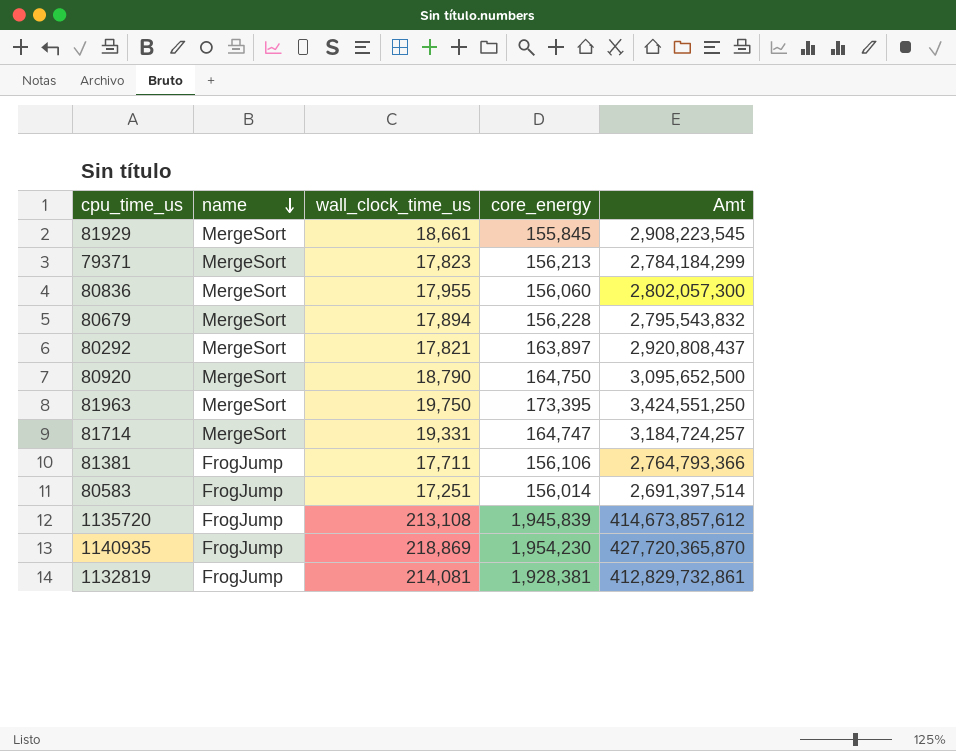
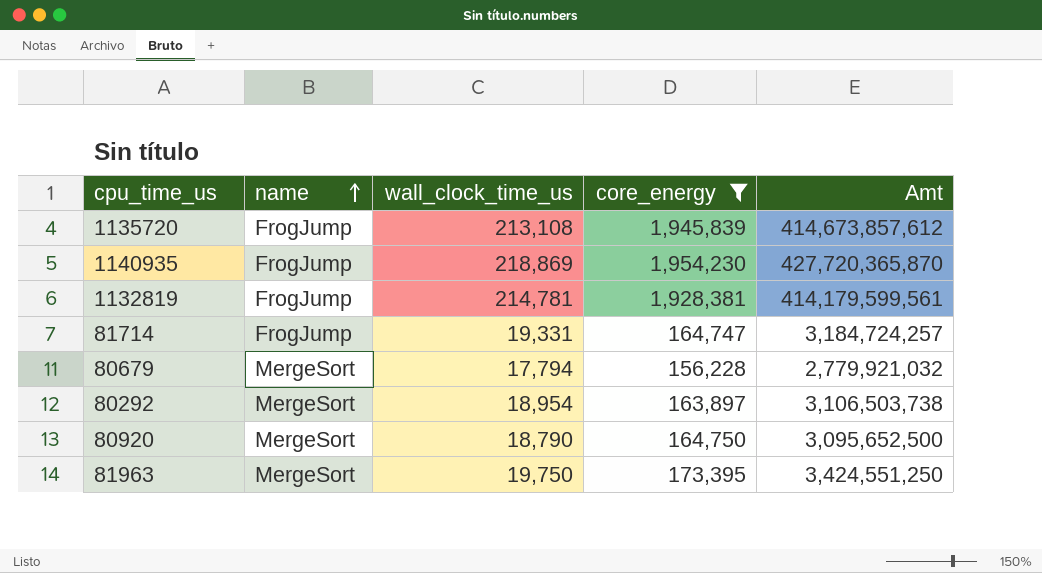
filter: none -> core_energy >= 156,228
row order: name descending -> name ascending
1132819 | wall_clock_time_us: 214,081 -> 214,781
1132819 | Amt: 412,829,732,861 -> 414,179,599,561
81714 | name: MergeSort -> FrogJump
80679 | wall_clock_time_us: 17,894 -> 17,794
80679 | Amt: 2,795,543,832 -> 2,779,921,032
80292 | wall_clock_time_us: 17,821 -> 18,954
80292 | Amt: 2,920,808,437 -> 3,106,503,738

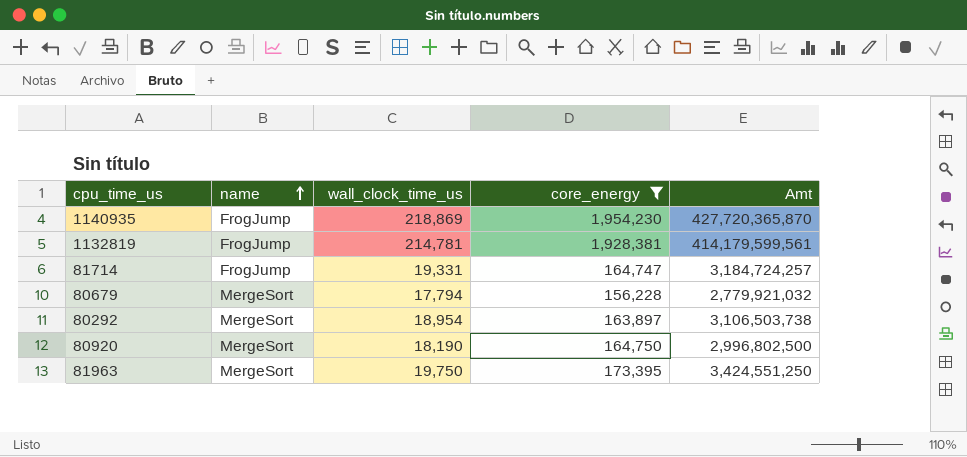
row 1135720: FrogJump | 213,108 | 1,945,839 | 414,673,857,612 -> none
80920 | wall_clock_time_us: 18,790 -> 18,190
80920 | Amt: 3,095,652,500 -> 2,996,802,500

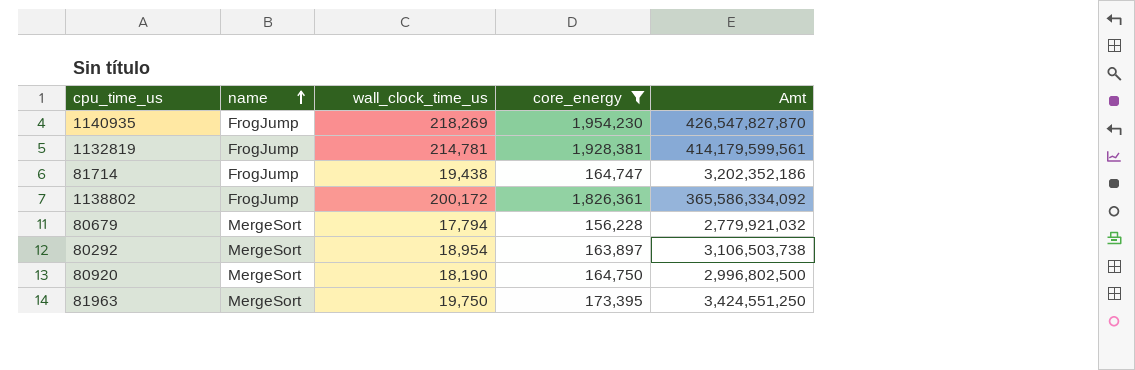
1140935 | wall_clock_time_us: 218,869 -> 218,269
1140935 | Amt: 427,720,365,870 -> 426,547,827,870
81714 | wall_clock_time_us: 19,331 -> 19,438
81714 | Amt: 3,184,724,257 -> 3,202,352,186
row 1138802: none -> FrogJump | 200,172 | 1,826,361 | 365,586,334,092

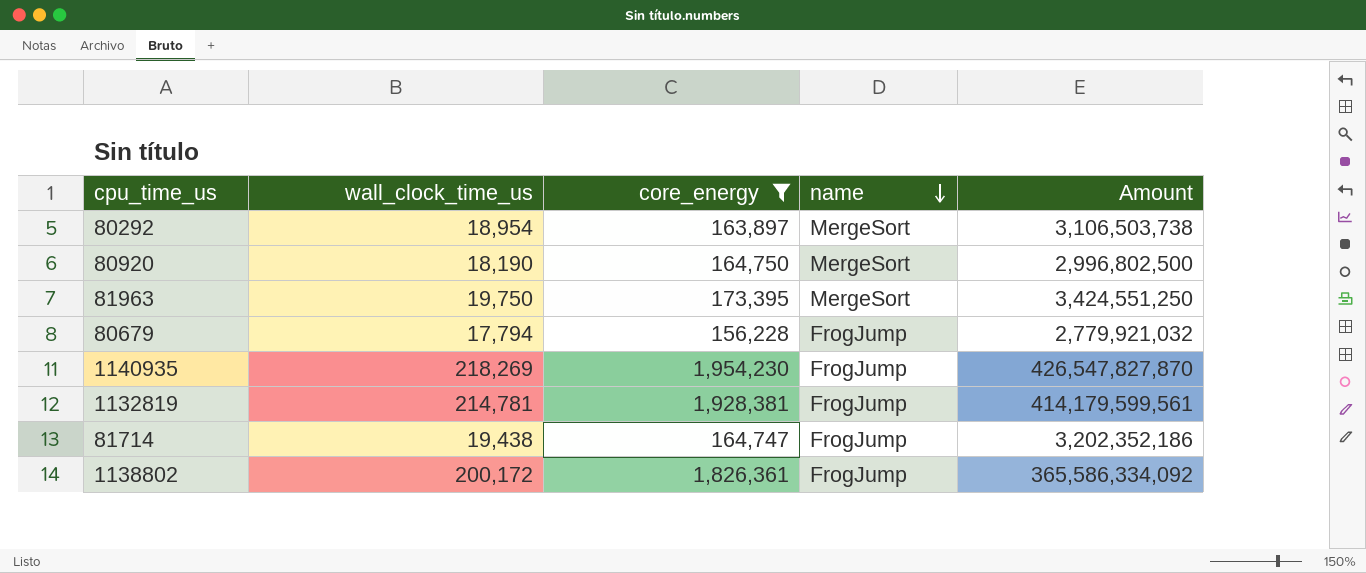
row order: name ascending -> name descending
column name | position: 2 -> 4
column name: Amt -> Amount
80679 | name: MergeSort -> FrogJump

